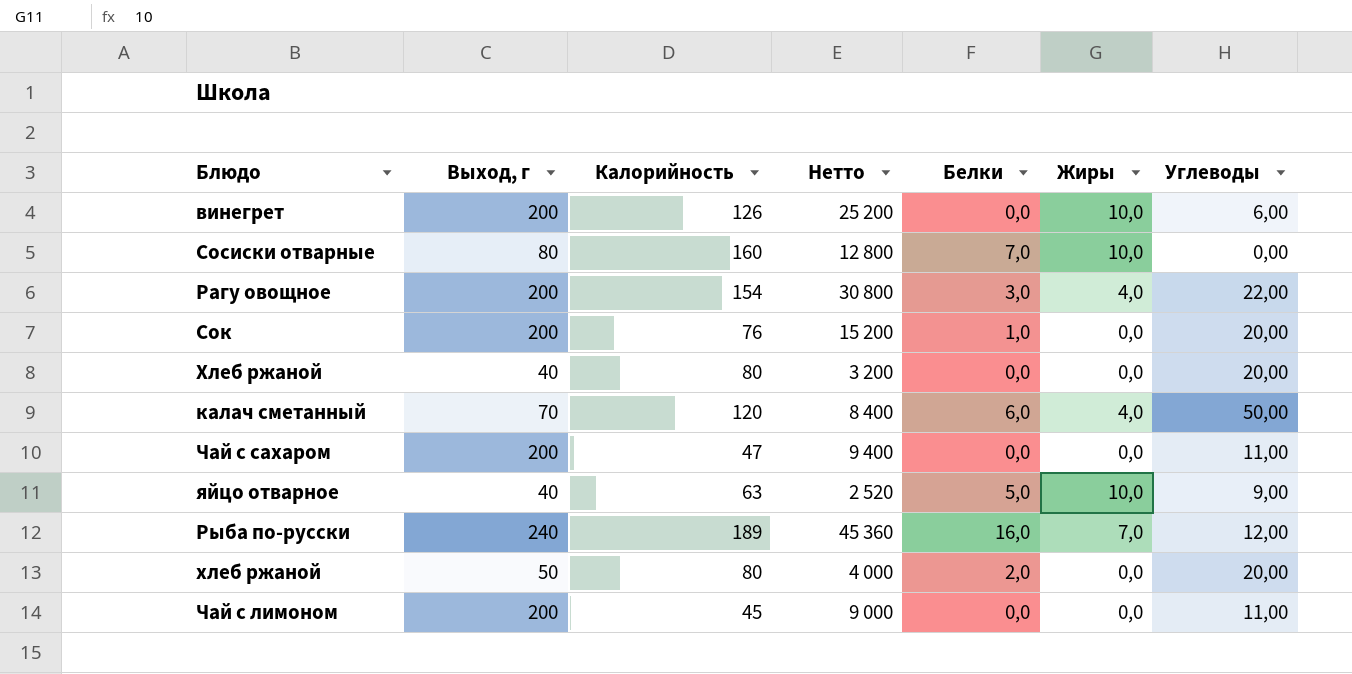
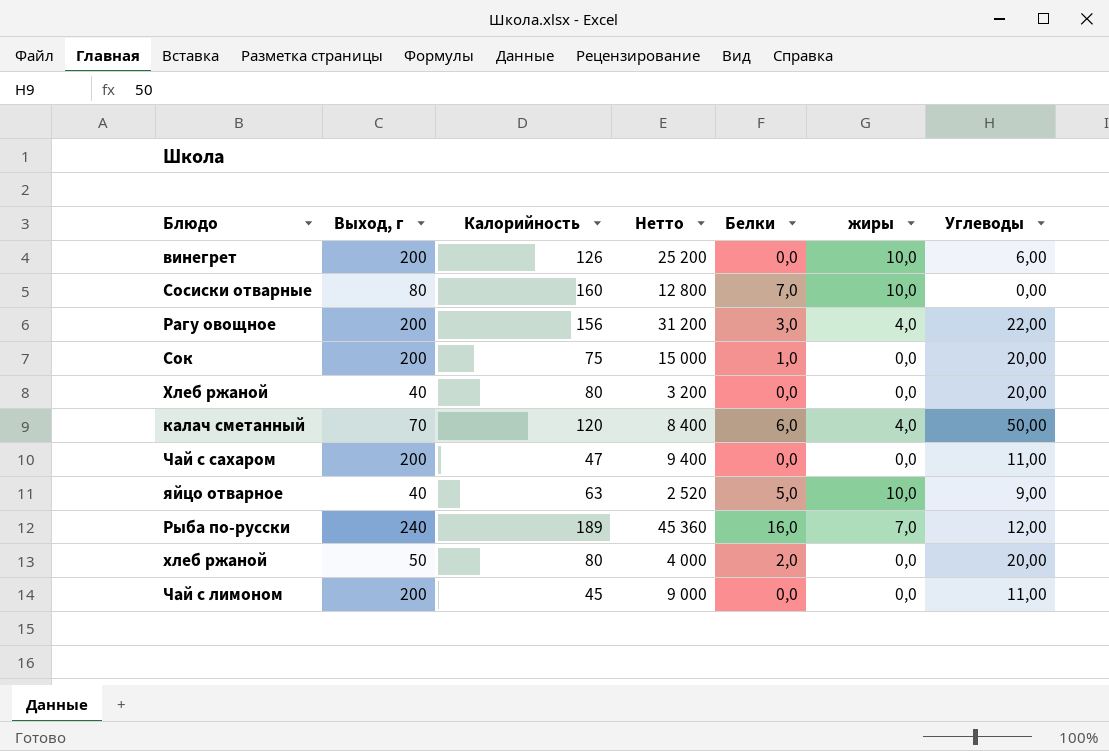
column name: Жиры -> жиры
Рагу овощное | Калорийность: 154 -> 156
Рагу овощное | Нетто: 30 800 -> 31 200
Сок | Калорийность: 76 -> 75
Сок | Нетто: 15 200 -> 15 000

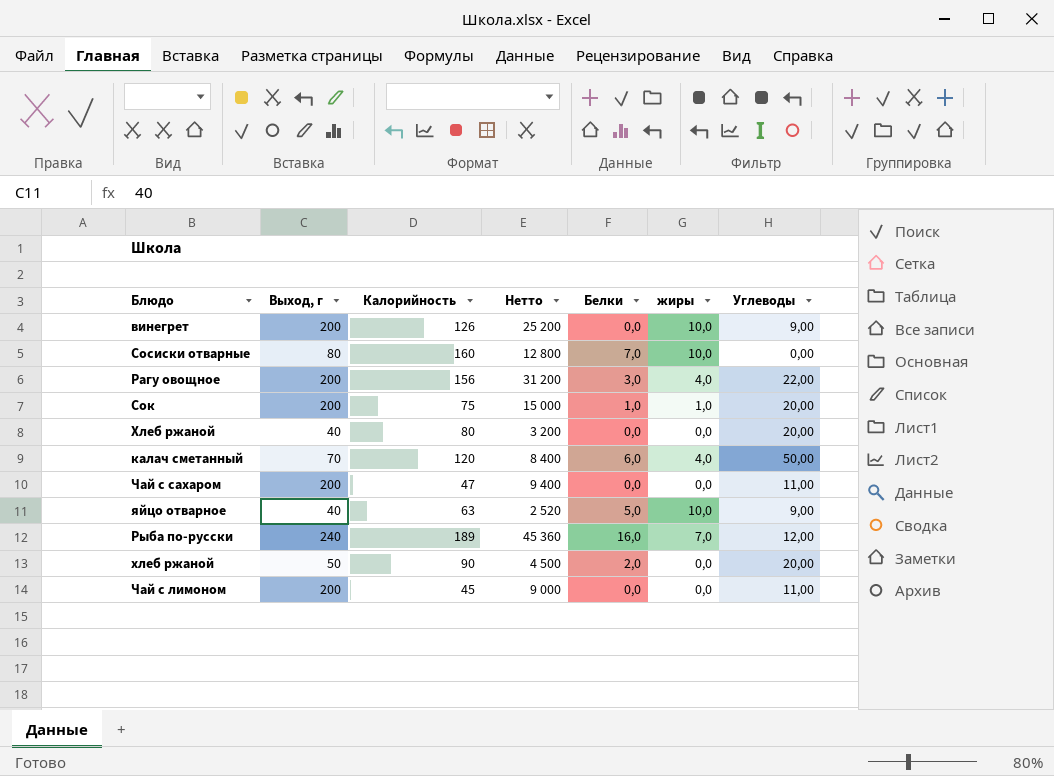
винегрет | Углеводы: 6,00 -> 9,00
Сок | жиры: 0,0 -> 1,0
хлеб ржаной | Калорийность: 80 -> 90
хлеб ржаной | Нетто: 4 000 -> 4 500

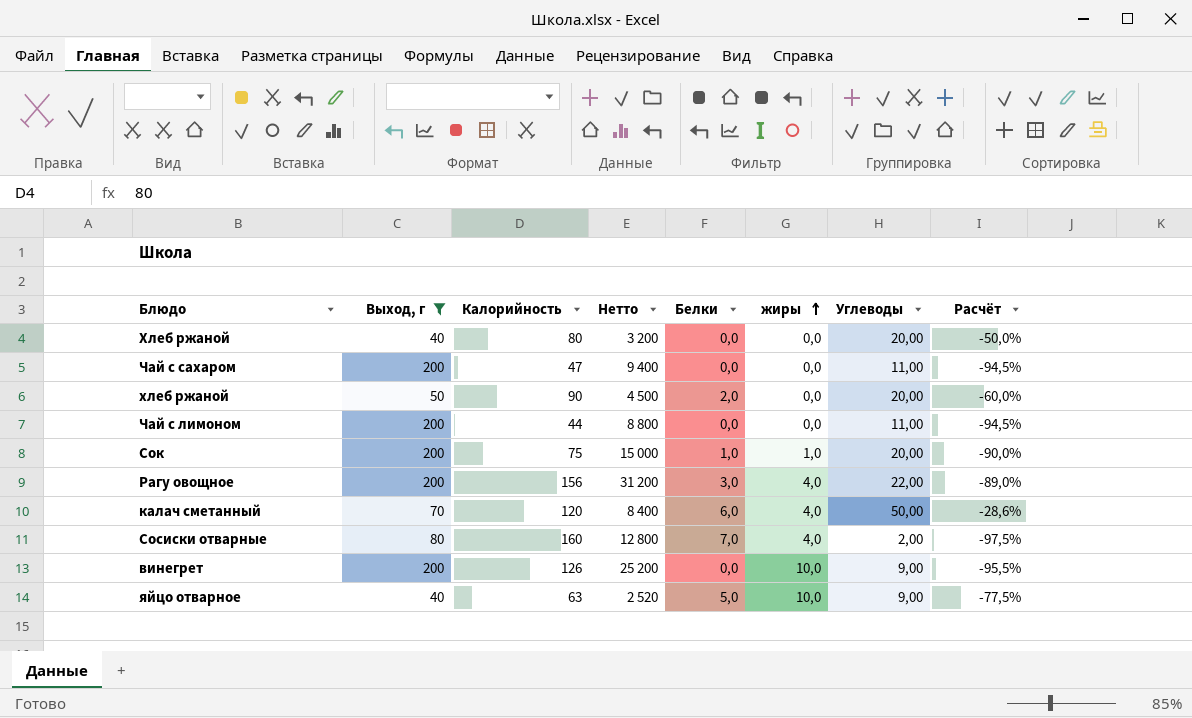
filter: none -> Выход, г != 240
row order: none -> жиры ascending
column Расчёт | formula: none -> ([Углеводы] - [Выход, г]) / [Выход, г]
Чай с лимоном | Калорийность: 45 -> 44
Чай с лимоном | Нетто: 9 000 -> 8 800
Сосиски отварные | жиры: 10,0 -> 4,0
Сосиски отварные | Углеводы: 0,00 -> 2,00

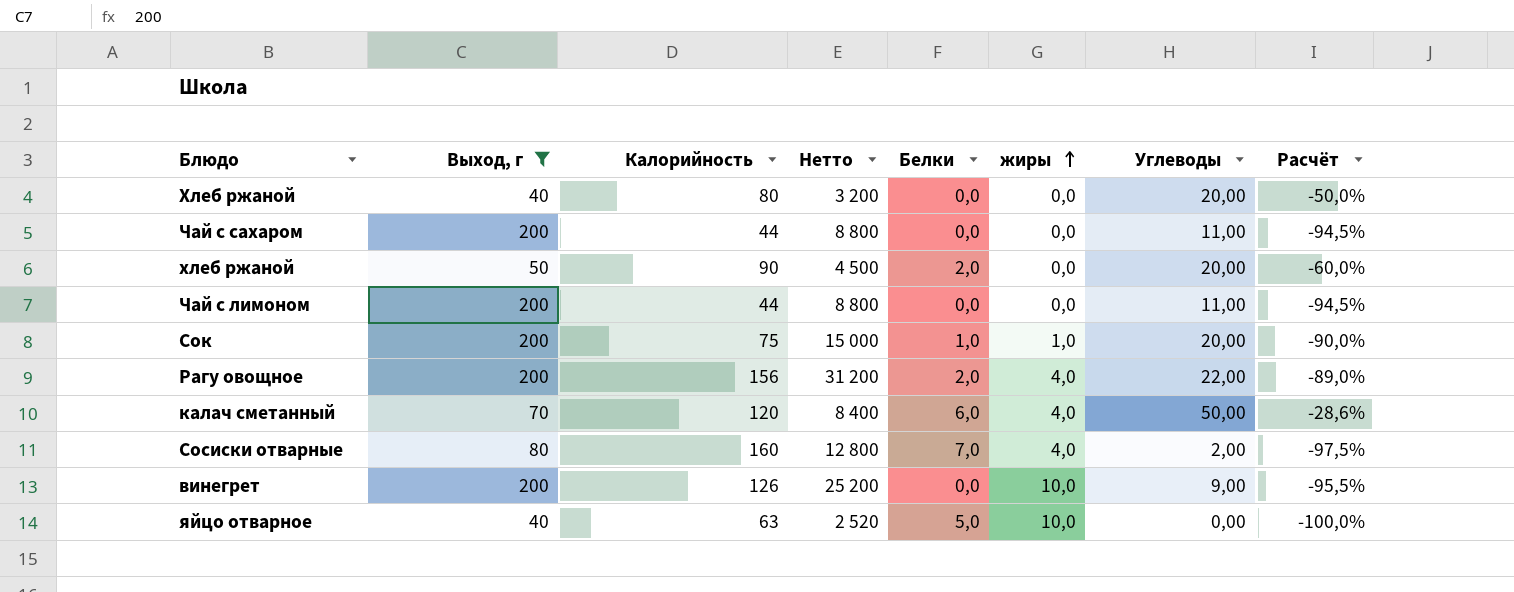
Чай с сахаром | Калорийность: 47 -> 44
Чай с сахаром | Нетто: 9 400 -> 8 800
Рагу овощное | Белки: 3,0 -> 2,0
яйцо отварное | Углеводы: 9,00 -> 0,00
яйцо отварное | Расчёт: -77,5% -> -100,0%

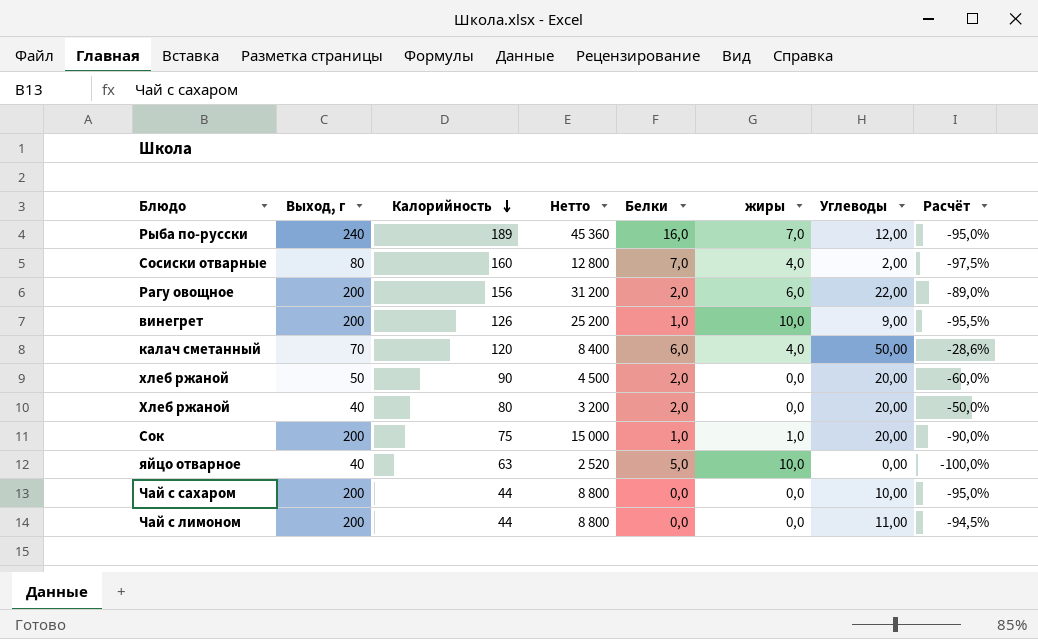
filter: Выход, г != 240 -> none
row order: жиры ascending -> Калорийность descending
Рагу овощное | жиры: 4,0 -> 6,0
винегрет | Белки: 0,0 -> 1,0
Хлеб ржаной | Белки: 0,0 -> 2,0
Чай с сахаром | Углеводы: 11,00 -> 10,00
Чай с сахаром | Расчёт: -94,5% -> -95,0%

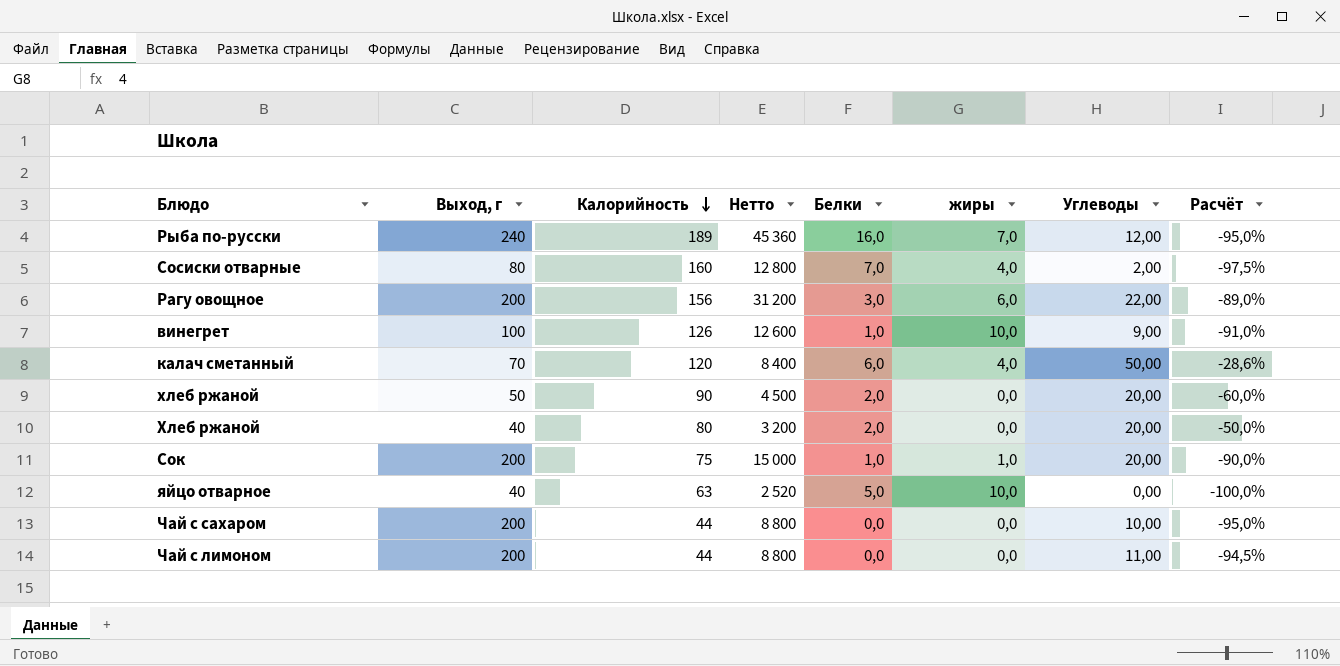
Рагу овощное | Белки: 2,0 -> 3,0
винегрет | Выход, г: 200 -> 100
винегрет | Нетто: 25 200 -> 12 600
винегрет | Расчёт: -95,5% -> -91,0%

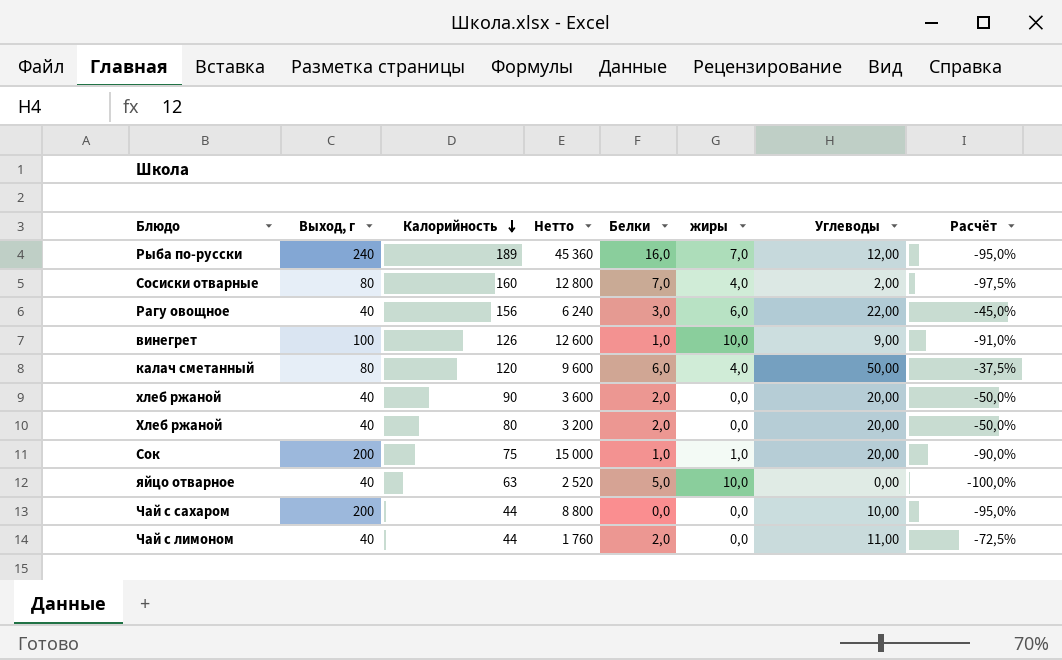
Рагу овощное | Выход, г: 200 -> 40
Рагу овощное | Нетто: 31 200 -> 6 240
Рагу овощное | Расчёт: -89,0% -> -45,0%
калач сметанный | Выход, г: 70 -> 80
калач сметанный | Нетто: 8 400 -> 9 600
калач сметанный | Расчёт: -28,6% -> -37,5%
хлеб ржаной | Выход, г: 50 -> 40
хлеб ржаной | Нетто: 4 500 -> 3 600
хлеб ржаной | Расчёт: -60,0% -> -50,0%
Чай с лимоном | Выход, г: 200 -> 40
Чай с лимоном | Нетто: 8 800 -> 1 760
Чай с лимоном | Белки: 0,0 -> 2,0
Чай с лимоном | Расчёт: -94,5% -> -72,5%

